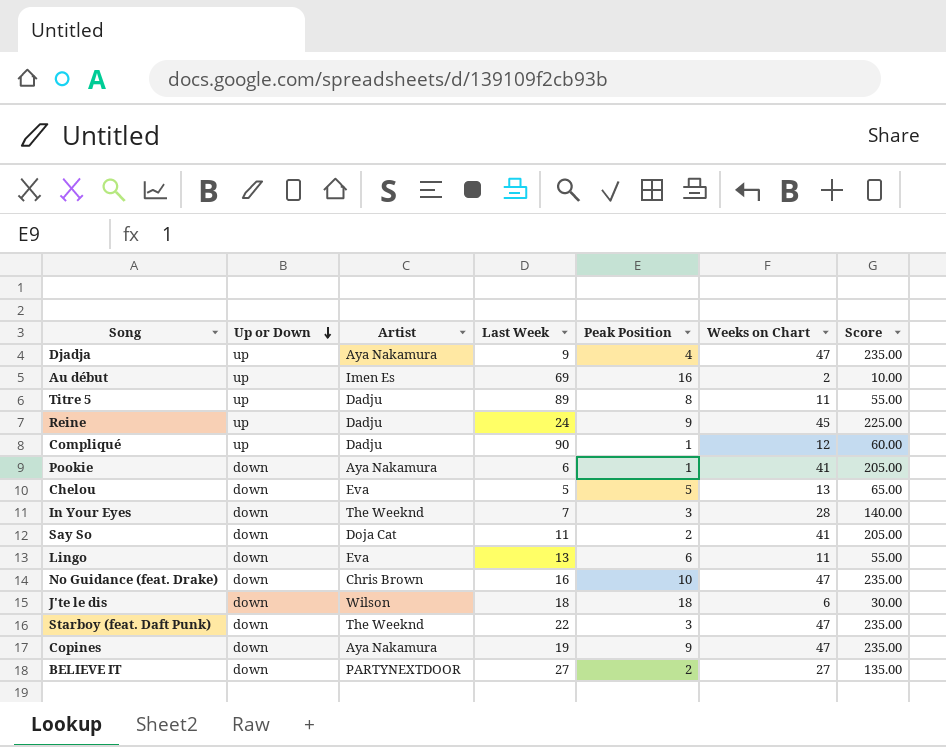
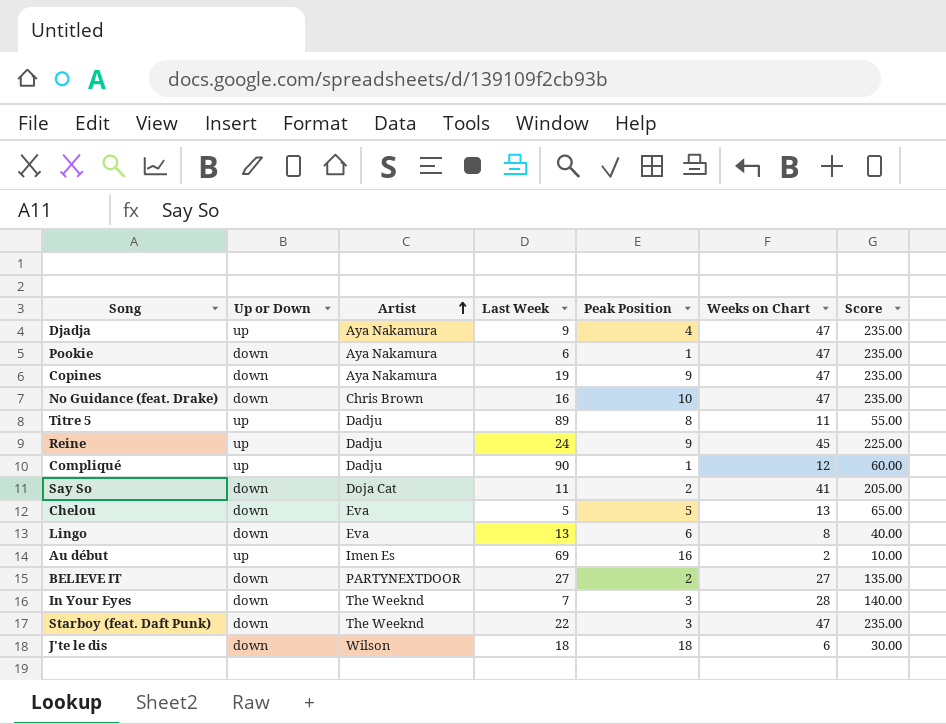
row order: Up or Down descending -> Artist ascending
Pookie | Weeks on Chart: 41 -> 47
Pookie | Score: 205.00 -> 235.00
Lingo | Weeks on Chart: 11 -> 8
Lingo | Score: 55.00 -> 40.00

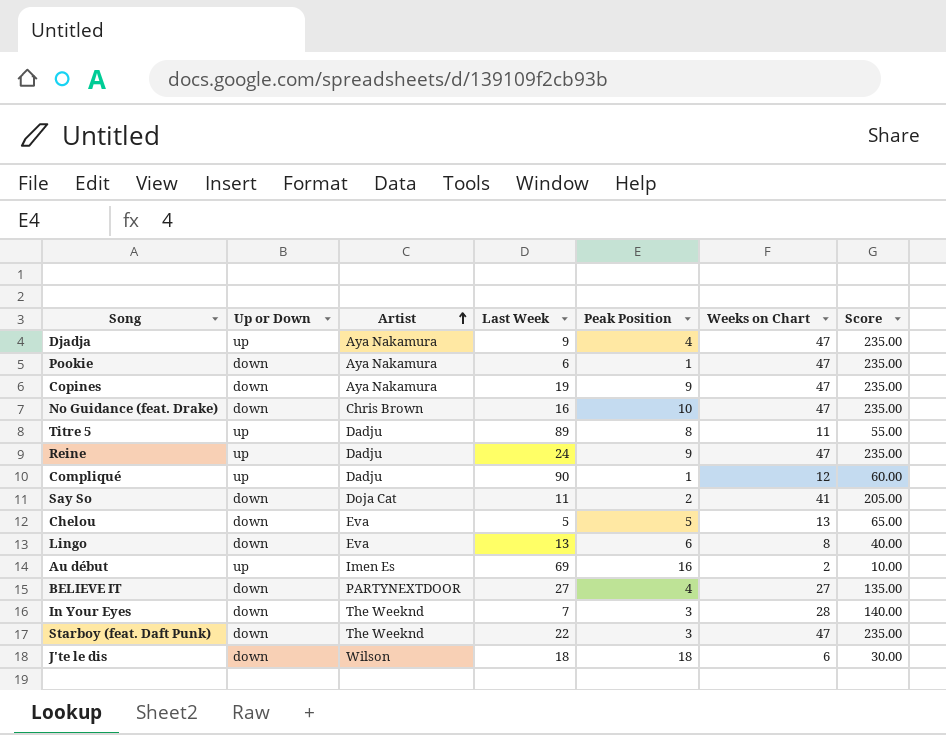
Reine | Weeks on Chart: 45 -> 47
Reine | Score: 225.00 -> 235.00
BELIEVE IT | Peak Position: 2 -> 4

